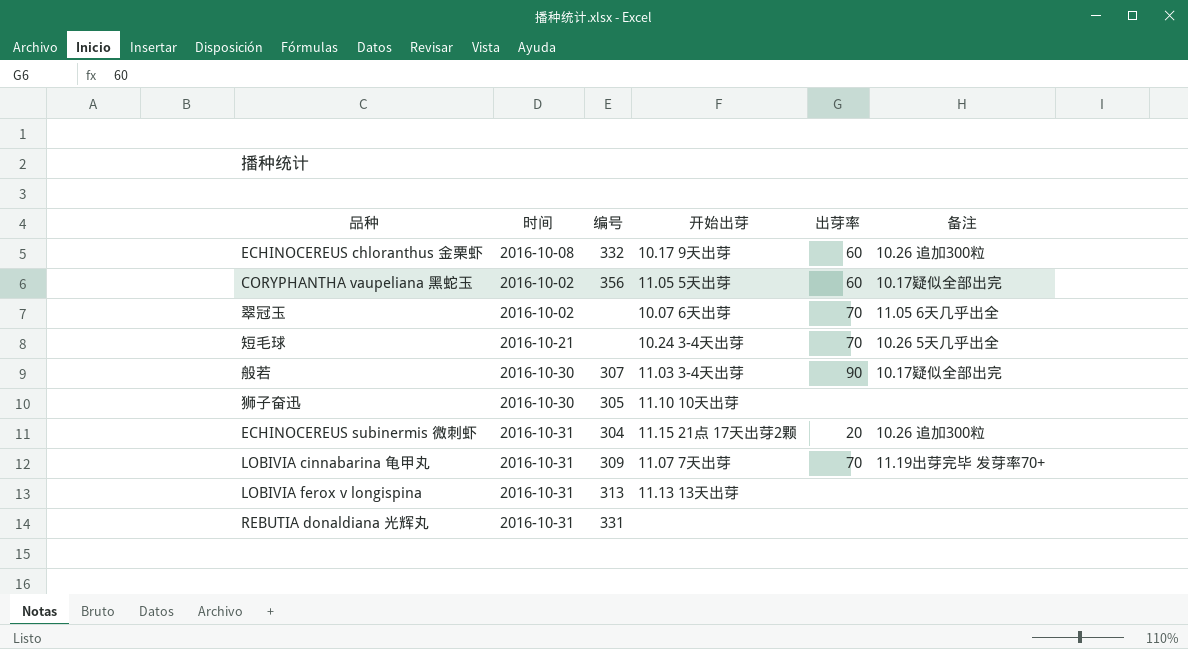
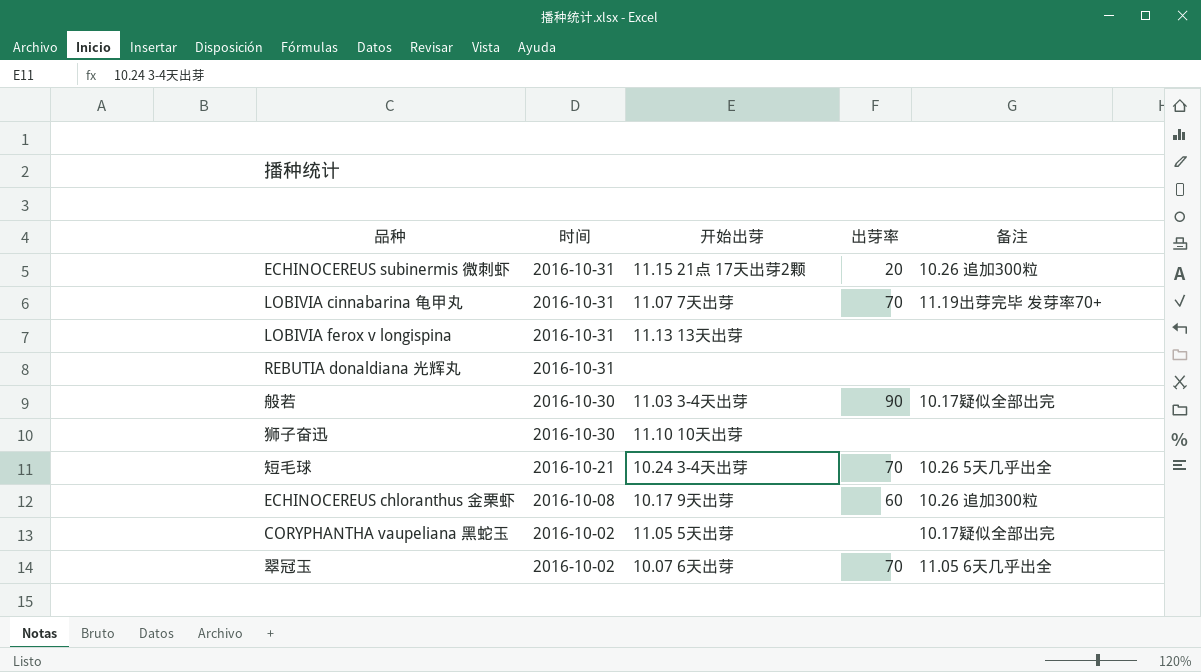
row order: none -> 时间 descending
column 编号 | position: 3 -> none
CORYPHANTHA vaupeliana 黑蛇玉 | 出芽率: 60 -> none

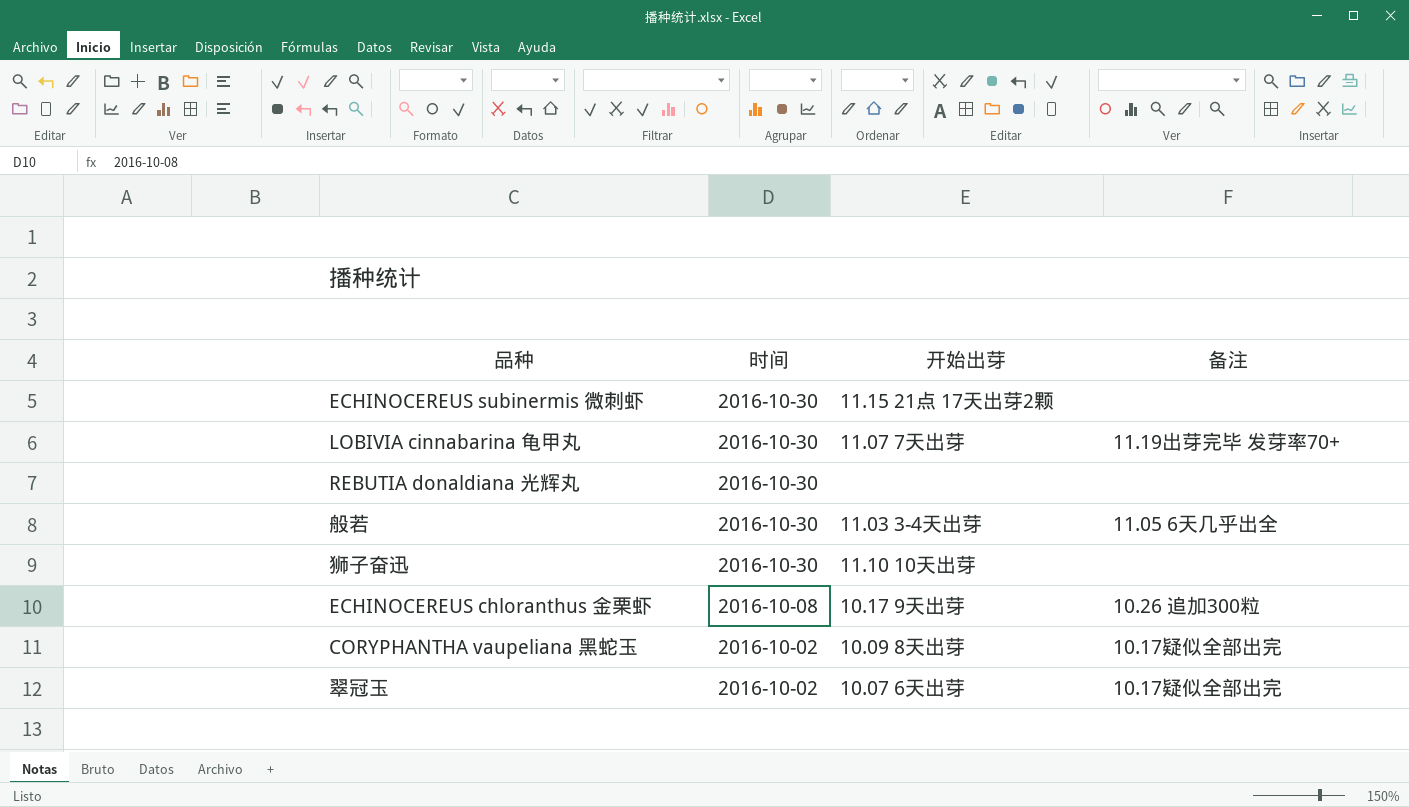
column 出芽率 | position: 4 -> none
row LOBIVIA ferox v longispina: 2016-10-31 | 11.13 13天出芽 | none | none -> none
row 短毛球: 2016-10-21 | 10.24 3-4天出芽 | 70 | 10.26 5天几乎出全 -> none
ECHINOCEREUS subinermis 微刺虾 | 时间: 2016-10-31 -> 2016-10-30
ECHINOCEREUS subinermis 微刺虾 | 备注: 10.26 追加300粒 -> none
LOBIVIA cinnabarina 龟甲丸 | 时间: 2016-10-31 -> 2016-10-30
REBUTIA donaldiana 光辉丸 | 时间: 2016-10-31 -> 2016-10-30
般若 | 备注: 10.17疑似全部出完 -> 11.05 6天几乎出全
CORYPHANTHA vaupeliana 黑蛇玉 | 开始出芽: 11.05 5天出芽 -> 10.09 8天出芽
翠冠玉 | 备注: 11.05 6天几乎出全 -> 10.17疑似全部出完

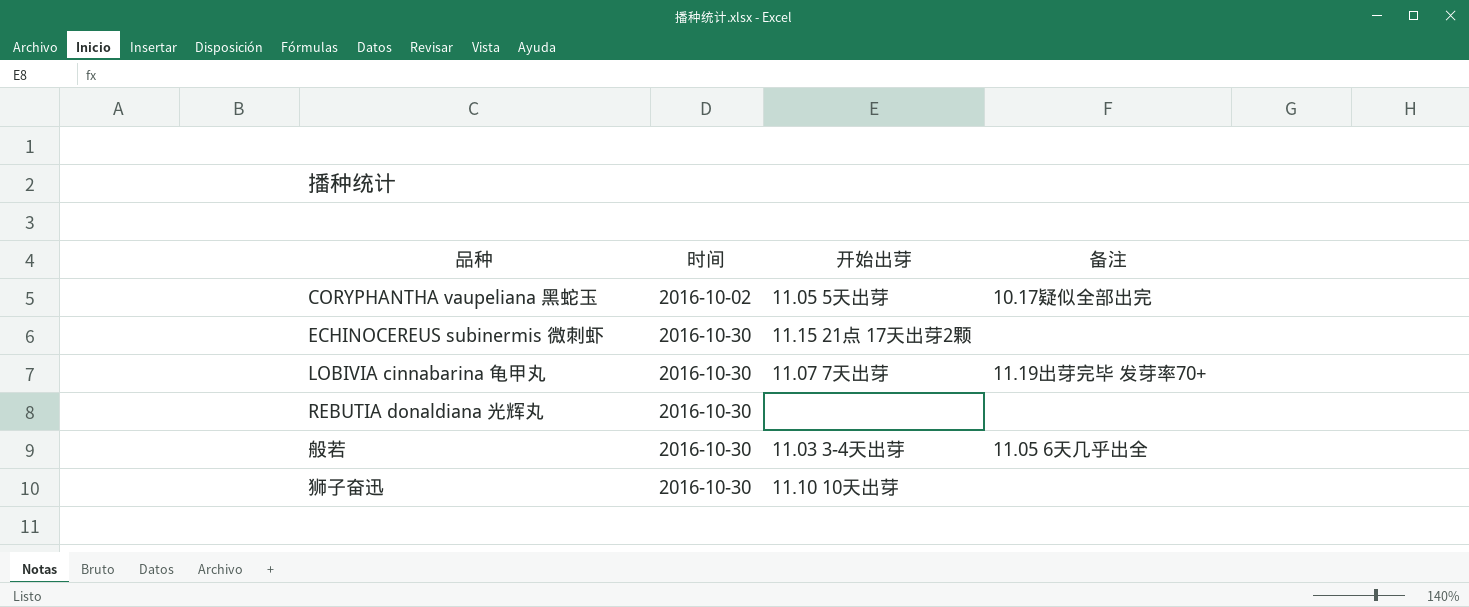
row order: 时间 descending -> 时间 ascending
row ECHINOCEREUS chloranthus 金栗虾: 2016-10-08 | 10.17 9天出芽 | 10.26 追加300粒 -> none
row 翠冠玉: 2016-10-02 | 10.07 6天出芽 | 10.17疑似全部出完 -> none
CORYPHANTHA vaupeliana 黑蛇玉 | 开始出芽: 10.09 8天出芽 -> 11.05 5天出芽

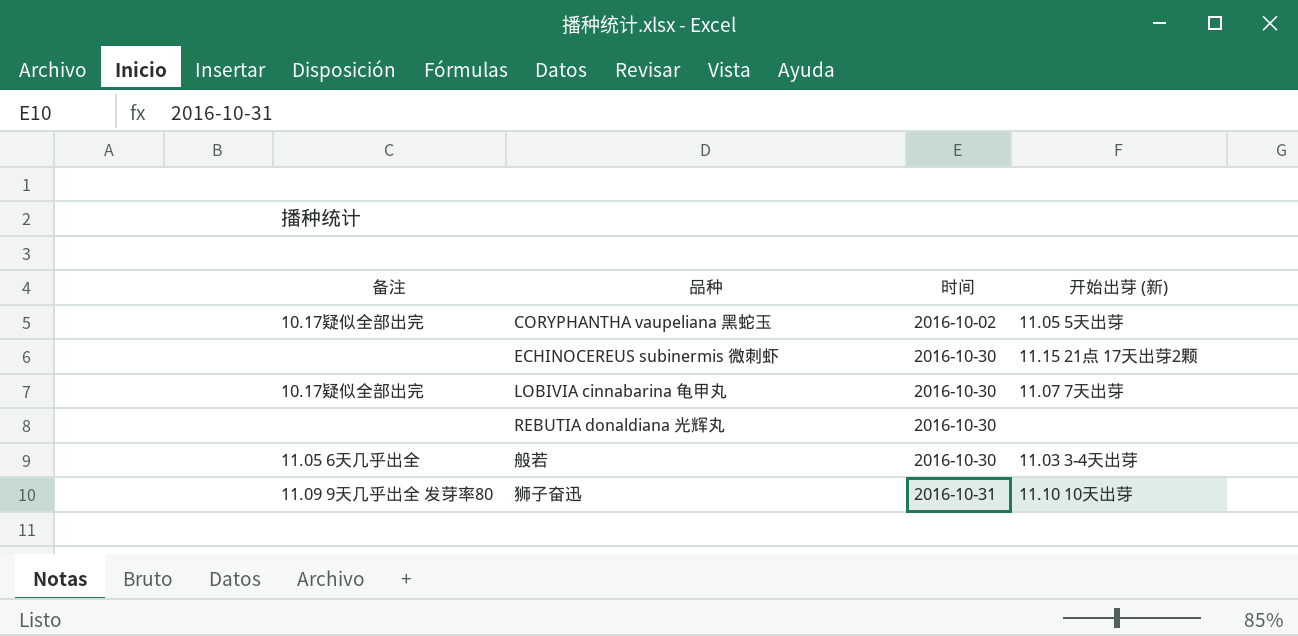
column 备注 | position: 4 -> 1
column name: 开始出芽 -> 开始出芽 (新)
LOBIVIA cinnabarina 龟甲丸 | 备注: 11.19出芽完毕 发芽率70+ -> 10.17疑似全部出完
狮子奋迅 | 备注: none -> 11.09 9天几乎出全 发芽率80
狮子奋迅 | 时间: 2016-10-30 -> 2016-10-31

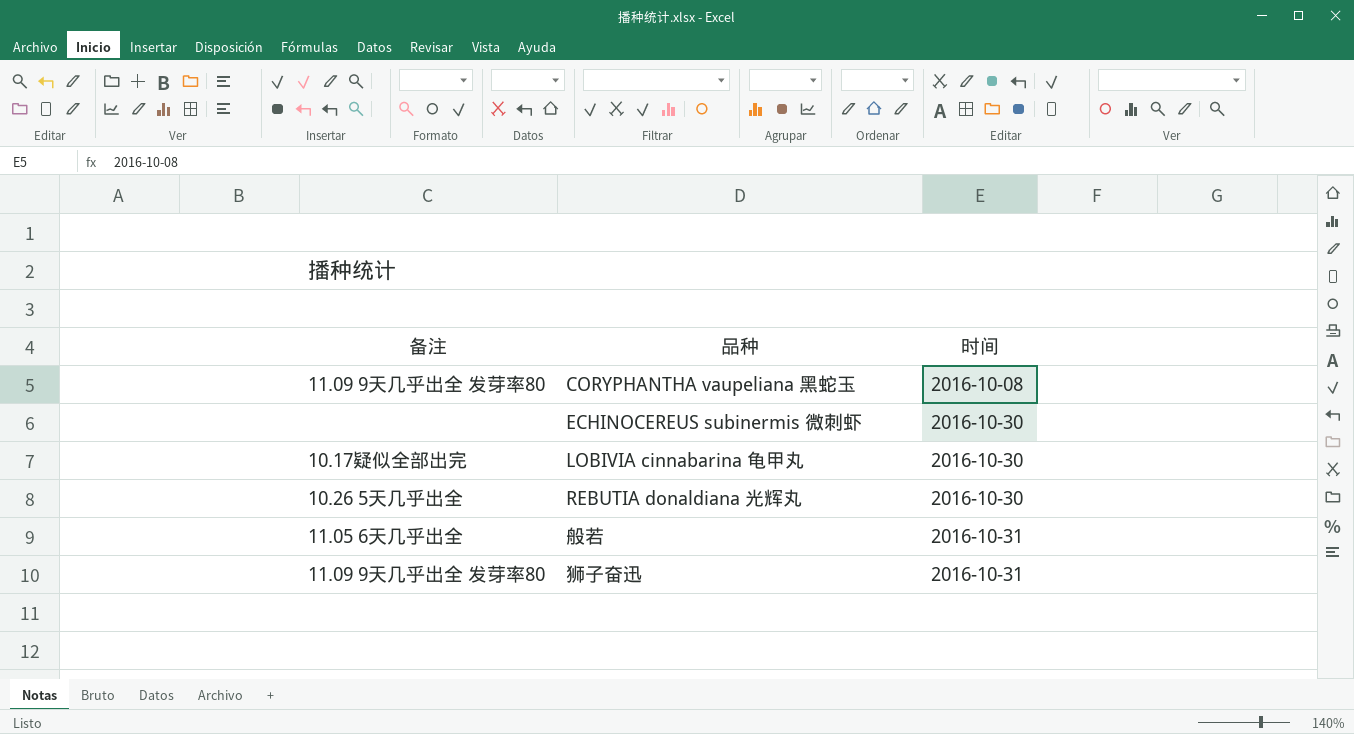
column 开始出芽 (新) | position: 4 -> none
CORYPHANTHA vaupeliana 黑蛇玉 | 备注: 10.17疑似全部出完 -> 11.09 9天几乎出全 发芽率80
CORYPHANTHA vaupeliana 黑蛇玉 | 时间: 2016-10-02 -> 2016-10-08
REBUTIA donaldiana 光辉丸 | 备注: none -> 10.26 5天几乎出全
般若 | 时间: 2016-10-30 -> 2016-10-31

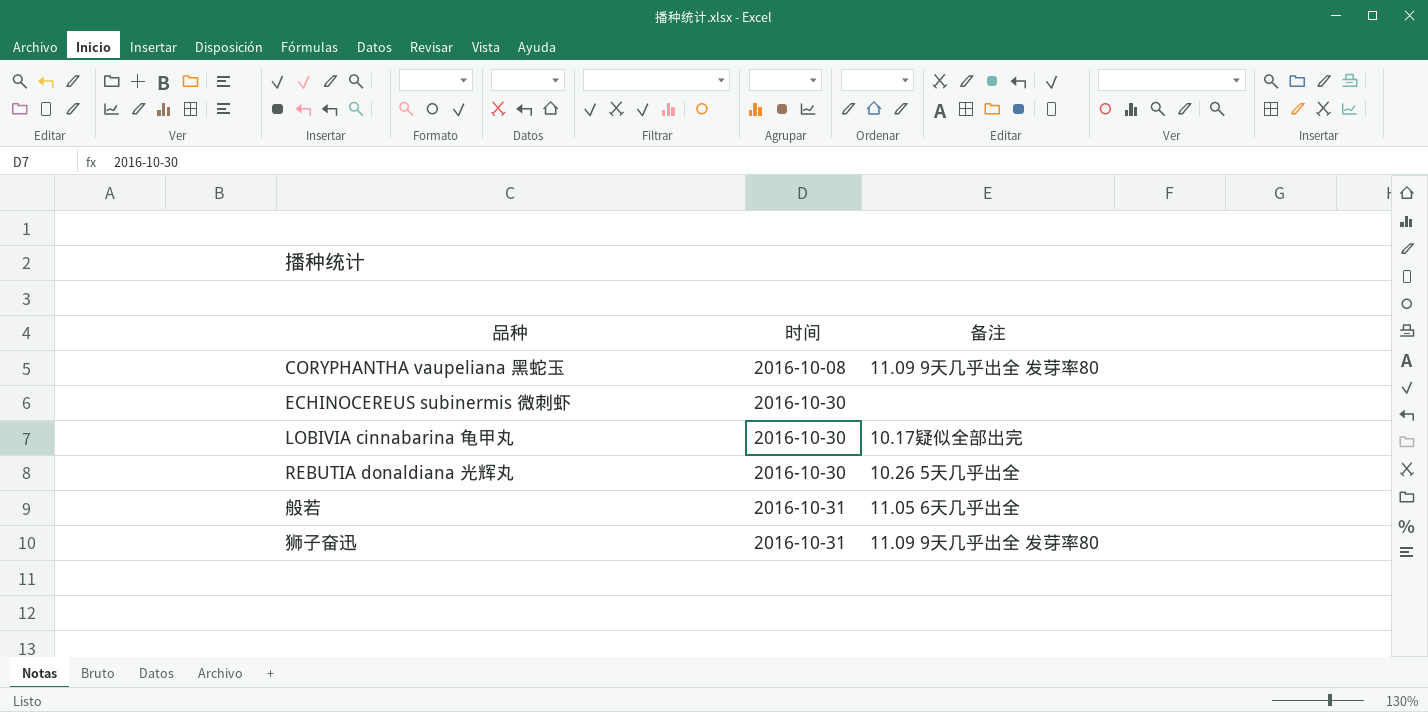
column 备注 | position: 1 -> 3

